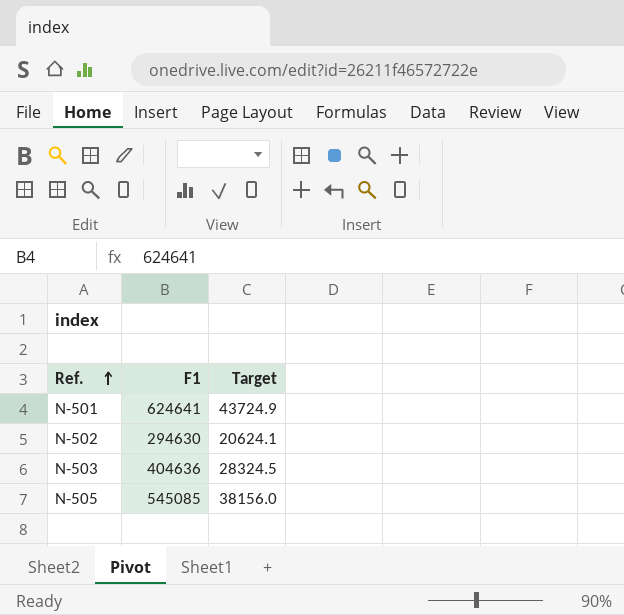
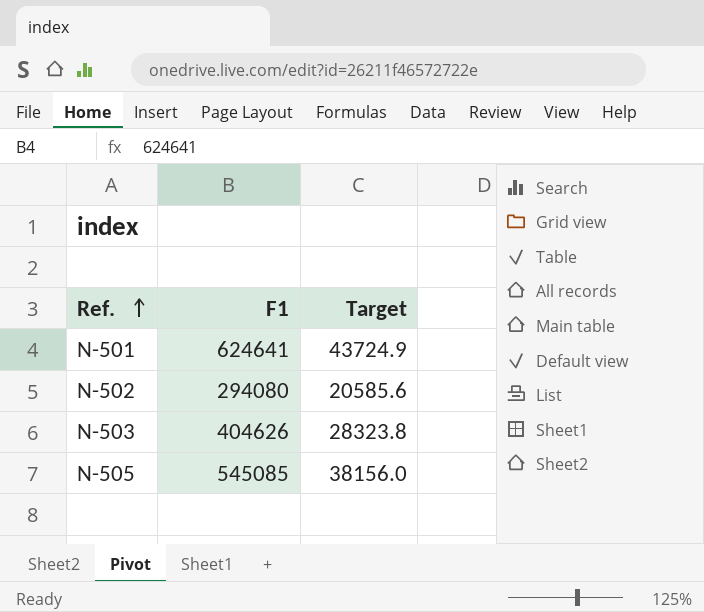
N-502 | F1: 294630 -> 294080
N-502 | Target: 20624.1 -> 20585.6
N-503 | F1: 404636 -> 404626
N-503 | Target: 28324.5 -> 28323.8

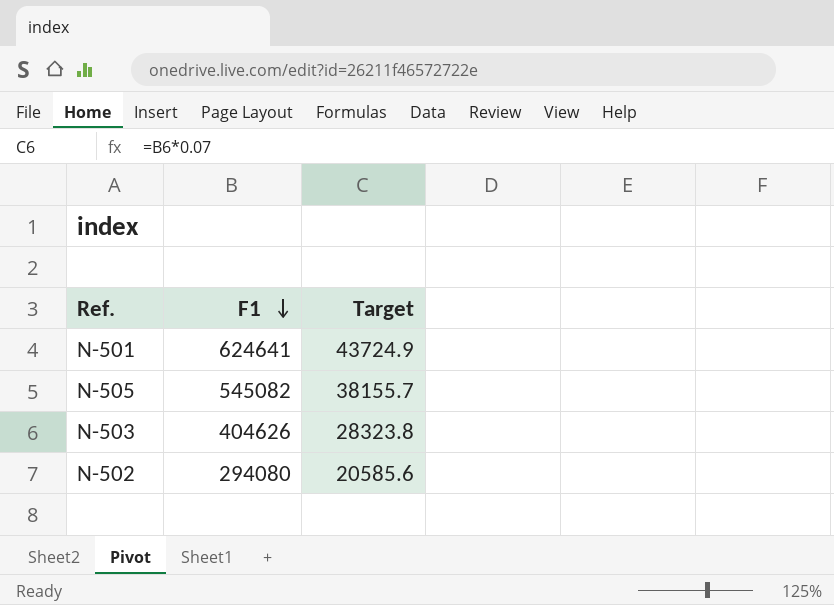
row order: Ref. ascending -> F1 descending
N-505 | F1: 545085 -> 545082
N-505 | Target: 38156.0 -> 38155.7

